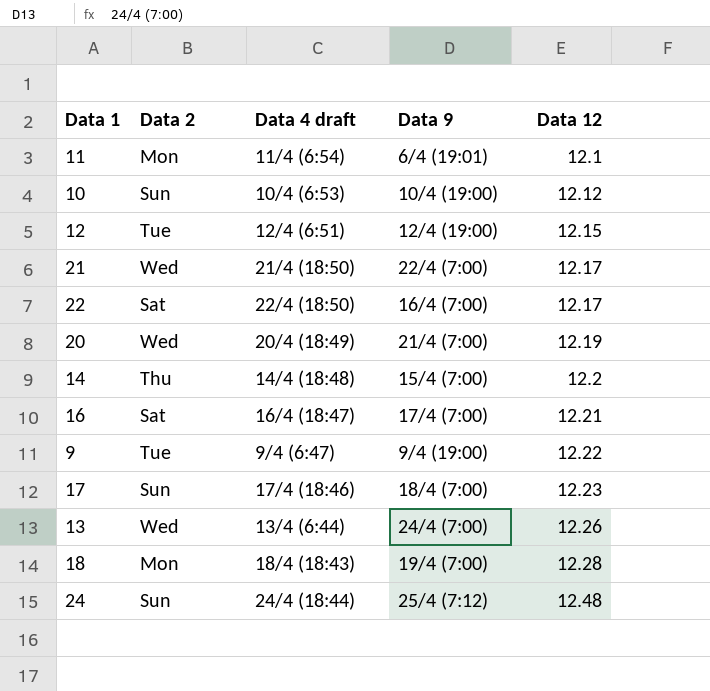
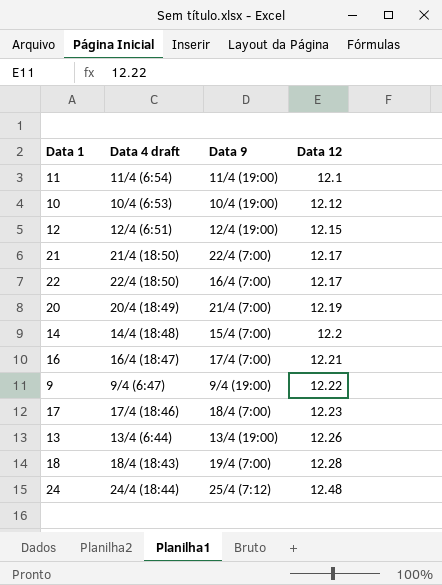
column Data 2 | position: 2 -> none
11 | Data 9: 6/4 (19:01) -> 11/4 (19:00)
13 | Data 9: 24/4 (7:00) -> 13/4 (19:00)

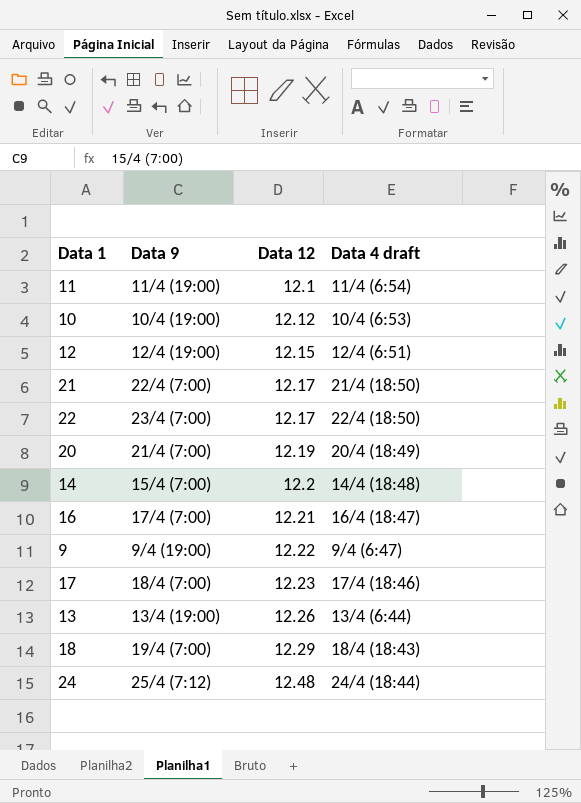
column Data 4 draft | position: 2 -> 4
22 | Data 9: 16/4 (7:00) -> 23/4 (7:00)
18 | Data 12: 12.28 -> 12.29

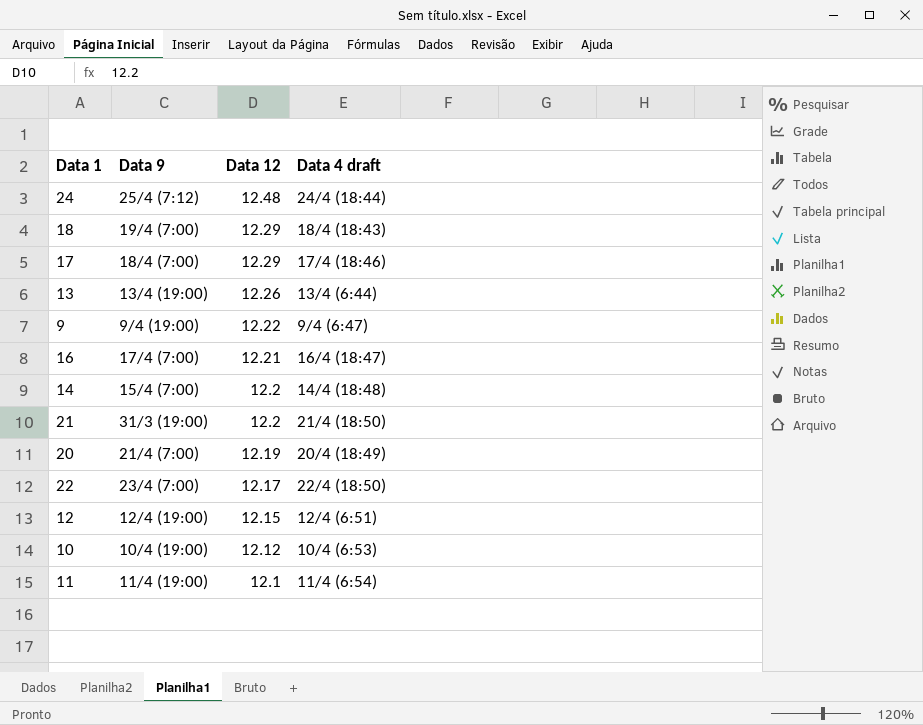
row order: Data 12 ascending -> Data 12 descending
17 | Data 12: 12.23 -> 12.29
21 | Data 9: 22/4 (7:00) -> 31/3 (19:00)
21 | Data 12: 12.17 -> 12.2

